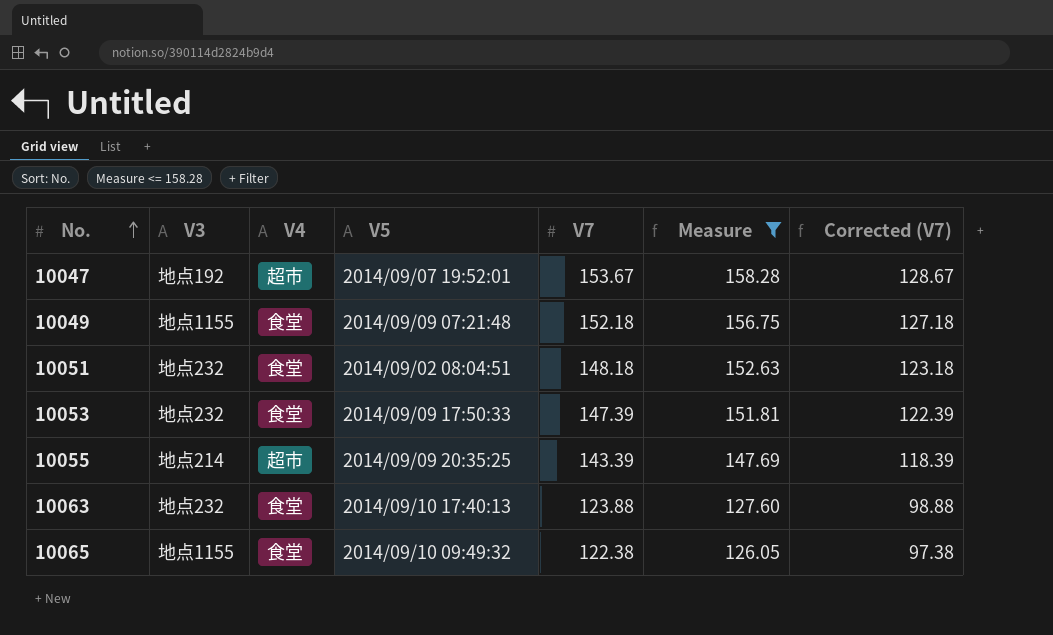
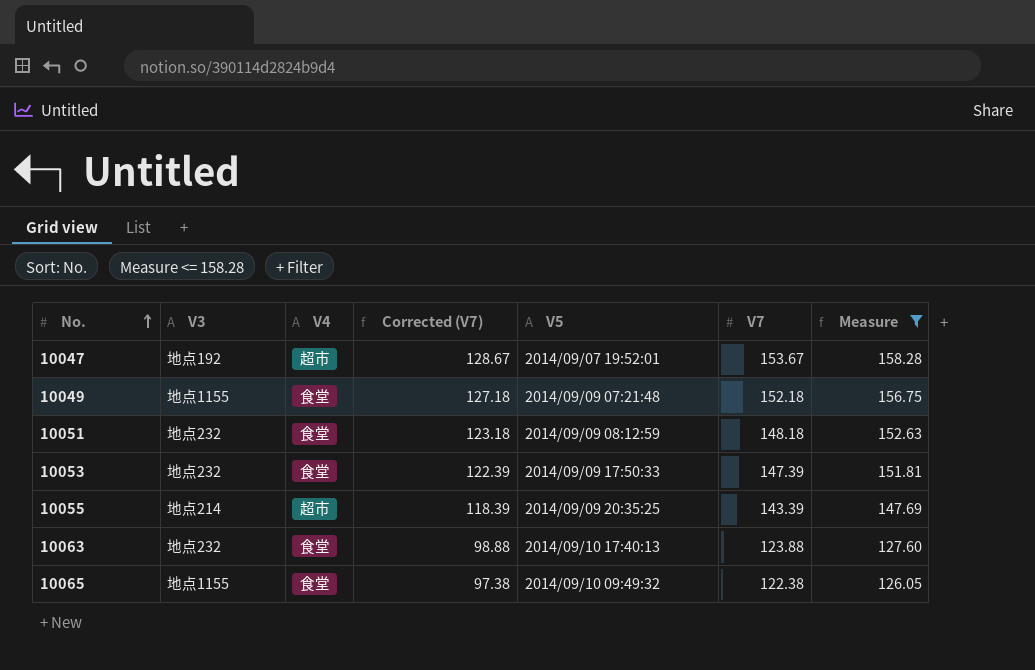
column Corrected (V7) | position: 7 -> 4
10051 | V5: 2014/09/02 08:04:51 -> 2014/09/09 08:12:59

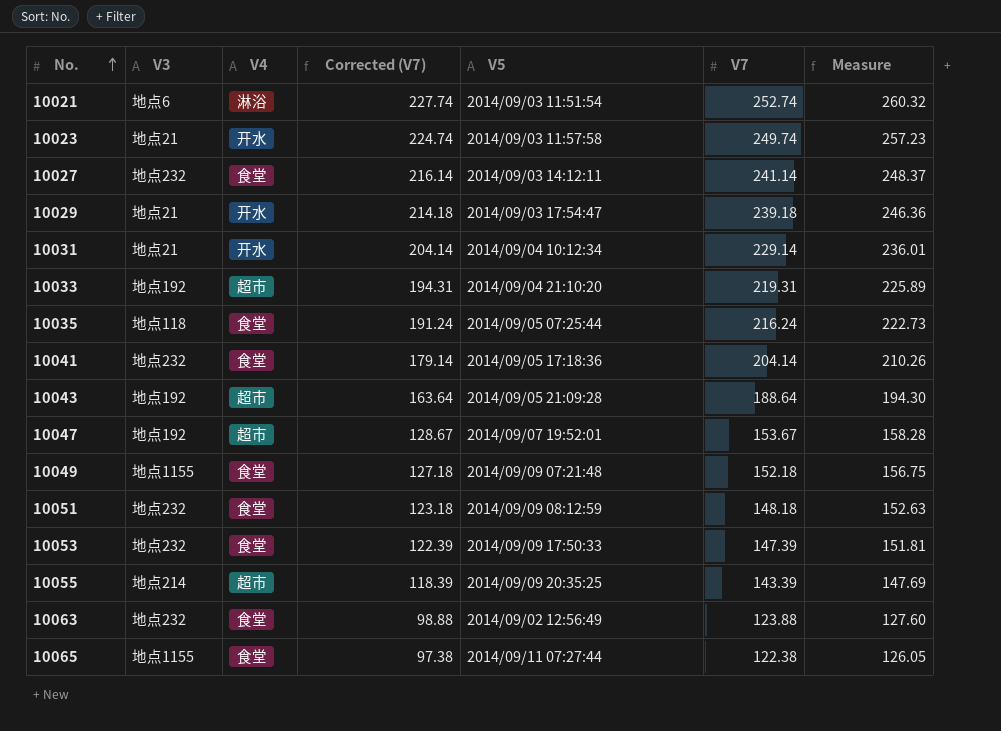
filter: Measure <= 158.28 -> none
10063 | V5: 2014/09/10 17:40:13 -> 2014/09/02 12:56:49
10065 | V5: 2014/09/10 09:49:32 -> 2014/09/11 07:27:44

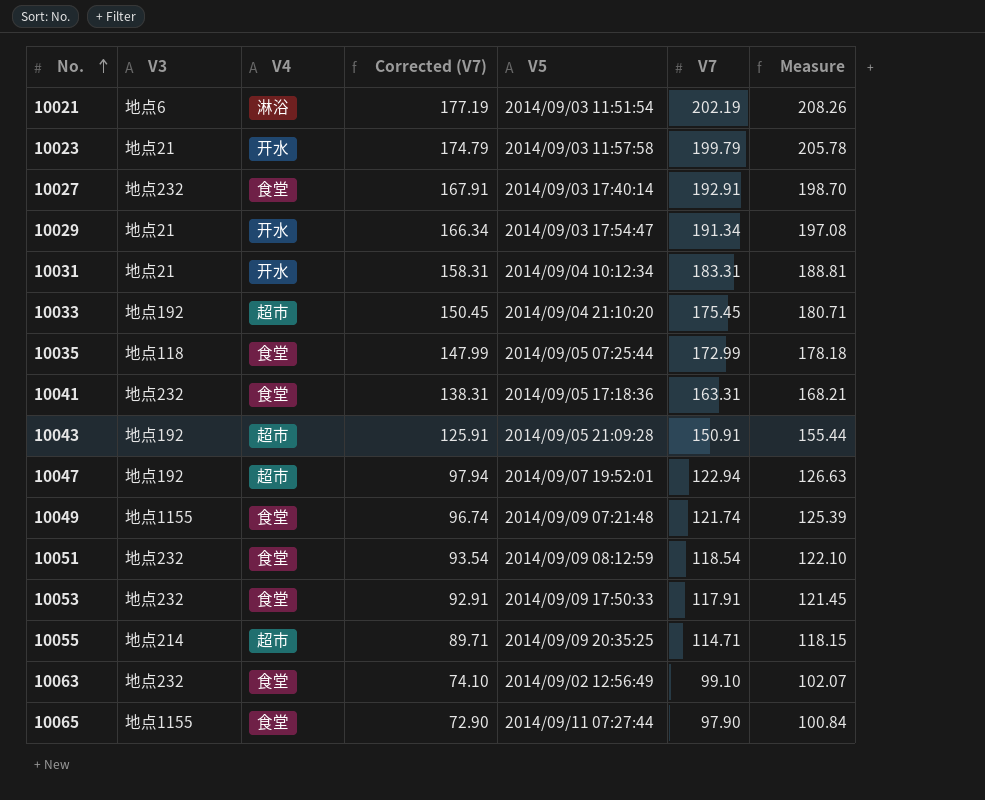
10021 | Corrected (V7): 227.74 -> 177.19
10021 | V7: 252.74 -> 202.19
10021 | Measure: 260.32 -> 208.26
10023 | Corrected (V7): 224.74 -> 174.79
10023 | V7: 249.74 -> 199.79
10023 | Measure: 257.23 -> 205.78
10027 | Corrected (V7): 216.14 -> 167.91
10027 | V5: 2014/09/03 14:12:11 -> 2014/09/03 17:40:14
10027 | V7: 241.14 -> 192.91
10027 | Measure: 248.37 -> 198.70
10029 | Corrected (V7): 214.18 -> 166.34
10029 | V7: 239.18 -> 191.34
10029 | Measure: 246.36 -> 197.08
10031 | Corrected (V7): 204.14 -> 158.31
10031 | V7: 229.14 -> 183.31
10031 | Measure: 236.01 -> 188.81
10033 | Corrected (V7): 194.31 -> 150.45
10033 | V7: 219.31 -> 175.45
10033 | Measure: 225.89 -> 180.71
10035 | Corrected (V7): 191.24 -> 147.99
10035 | V7: 216.24 -> 172.99
10035 | Measure: 222.73 -> 178.18
10041 | Corrected (V7): 179.14 -> 138.31
10041 | V7: 204.14 -> 163.31
10041 | Measure: 210.26 -> 168.21
10043 | Corrected (V7): 163.64 -> 125.91
10043 | V7: 188.64 -> 150.91
10043 | Measure: 194.30 -> 155.44
10047 | Corrected (V7): 128.67 -> 97.94
10047 | V7: 153.67 -> 122.94
10047 | Measure: 158.28 -> 126.63
10049 | Corrected (V7): 127.18 -> 96.74
10049 | V7: 152.18 -> 121.74
10049 | Measure: 156.75 -> 125.39
10051 | Corrected (V7): 123.18 -> 93.54
10051 | V7: 148.18 -> 118.54
10051 | Measure: 152.63 -> 122.10
10053 | Corrected (V7): 122.39 -> 92.91
10053 | V7: 147.39 -> 117.91
10053 | Measure: 151.81 -> 121.45
10055 | Corrected (V7): 118.39 -> 89.71
10055 | V7: 143.39 -> 114.71
10055 | Measure: 147.69 -> 118.15
10063 | Corrected (V7): 98.88 -> 74.10
10063 | V7: 123.88 -> 99.10
10063 | Measure: 127.60 -> 102.07
10065 | Corrected (V7): 97.38 -> 72.90
10065 | V7: 122.38 -> 97.90
10065 | Measure: 126.05 -> 100.84

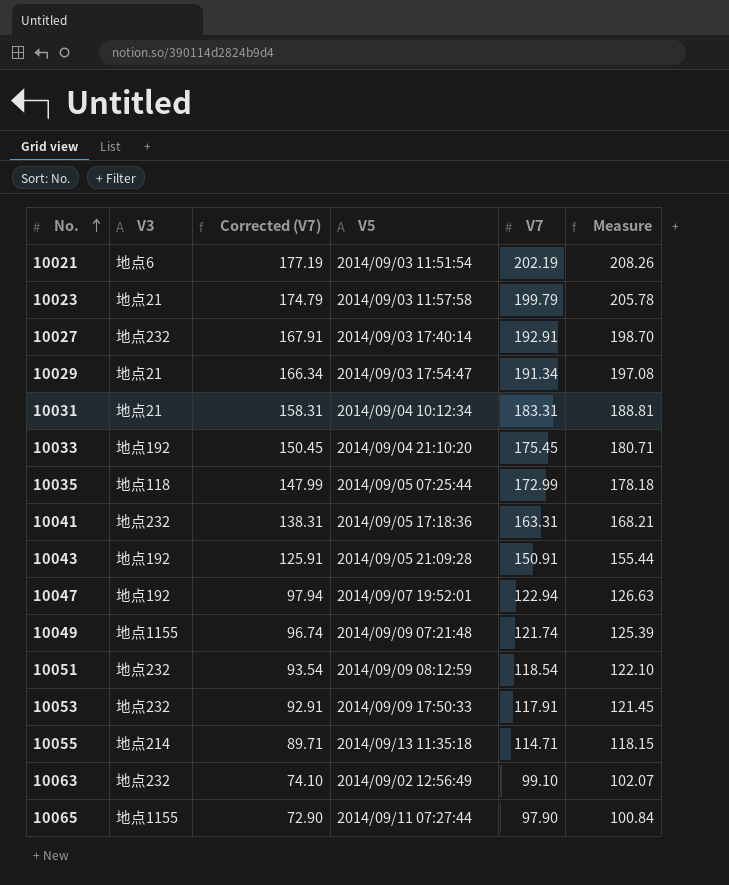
column V4 | position: 3 -> none
10055 | V5: 2014/09/09 20:35:25 -> 2014/09/13 11:35:18

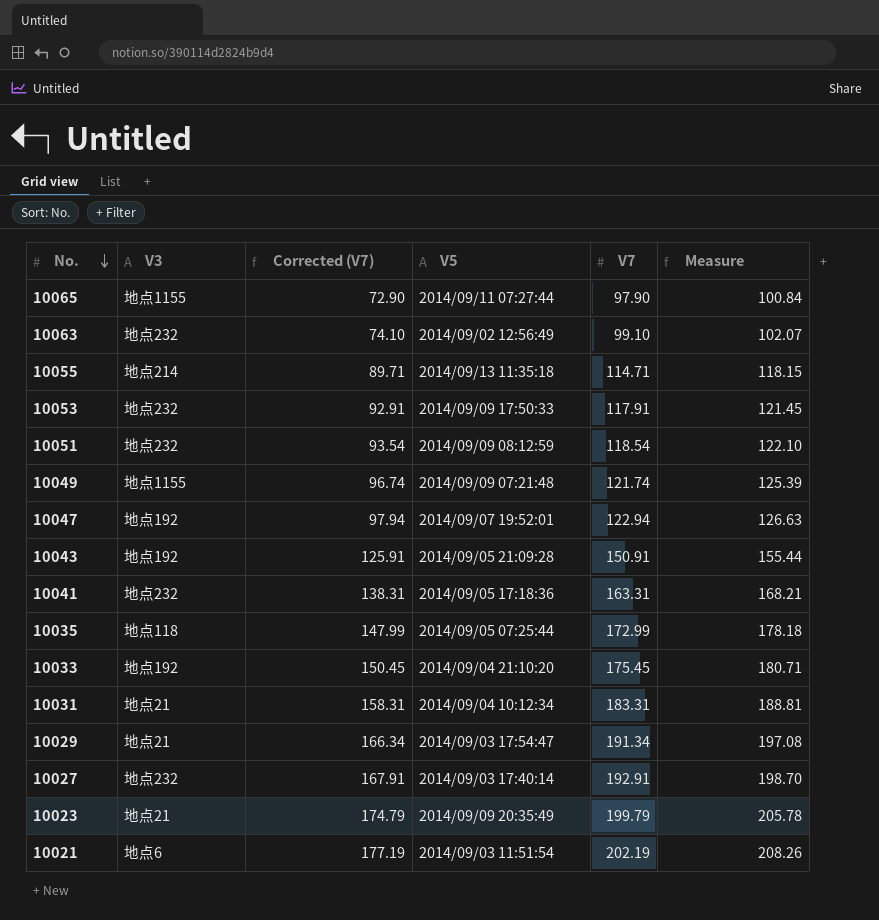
row order: No. ascending -> No. descending
10023 | V5: 2014/09/03 11:57:58 -> 2014/09/09 20:35:49

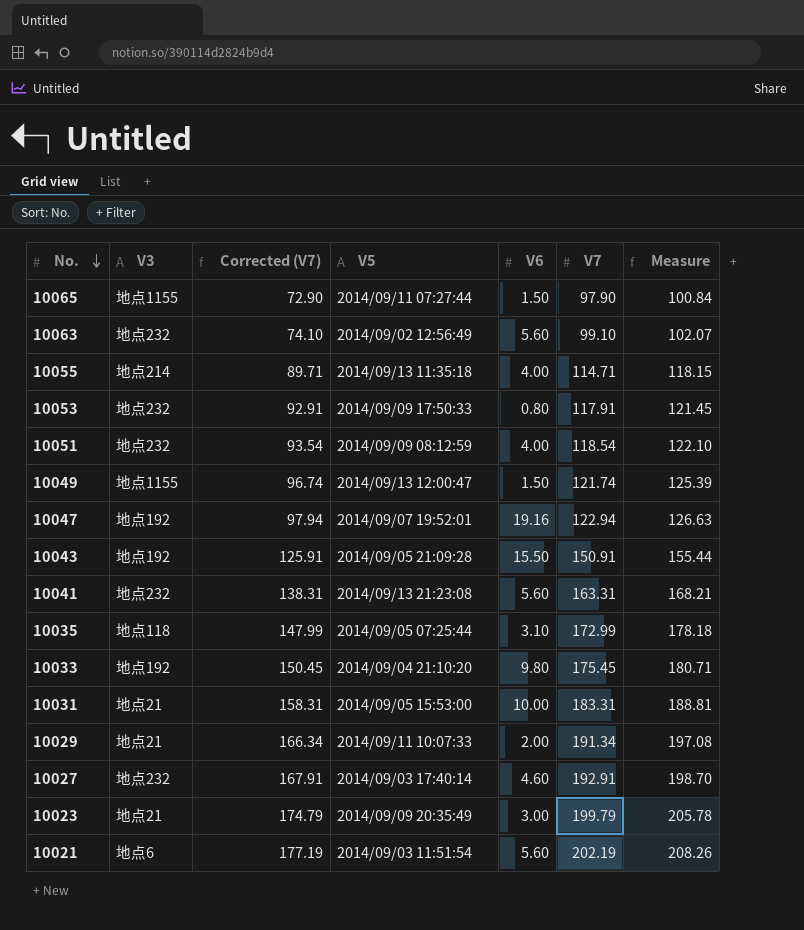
column V6 | position: none -> 5
10049 | V5: 2014/09/09 07:21:48 -> 2014/09/13 12:00:47
10041 | V5: 2014/09/05 17:18:36 -> 2014/09/13 21:23:08
10031 | V5: 2014/09/04 10:12:34 -> 2014/09/05 15:53:00
10029 | V5: 2014/09/03 17:54:47 -> 2014/09/11 10:07:33

